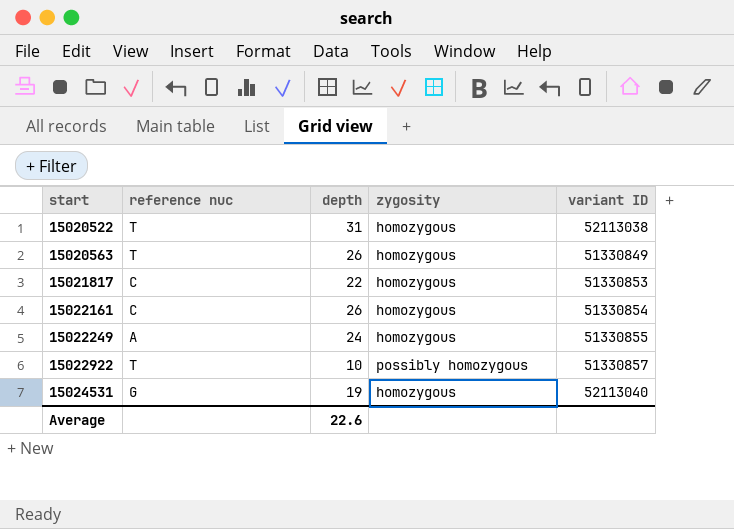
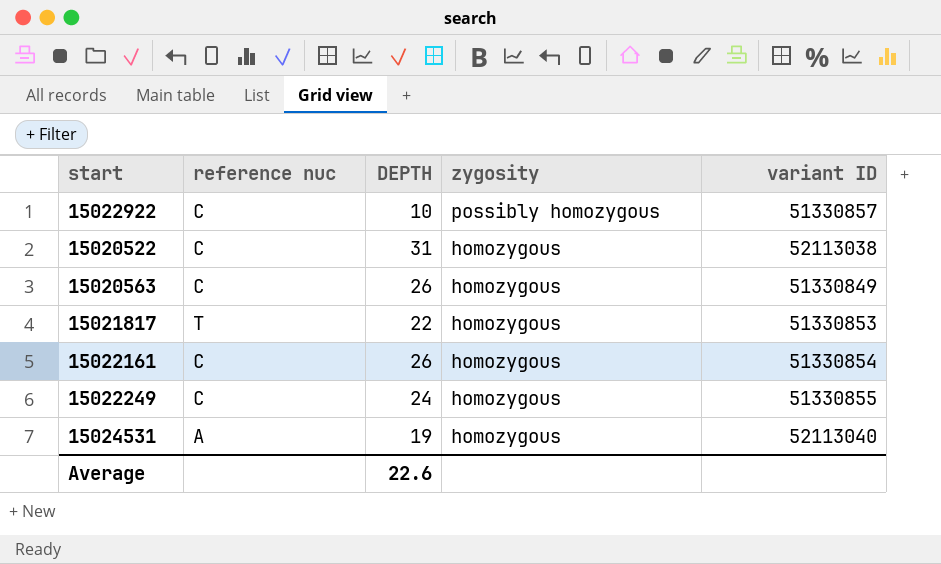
row order: start ascending -> zygosity descending
column name: depth -> DEPTH
15022922 | reference nuc: T -> C
15020522 | reference nuc: T -> C
15020563 | reference nuc: T -> C
15021817 | reference nuc: C -> T
15022249 | reference nuc: A -> C
15024531 | reference nuc: G -> A

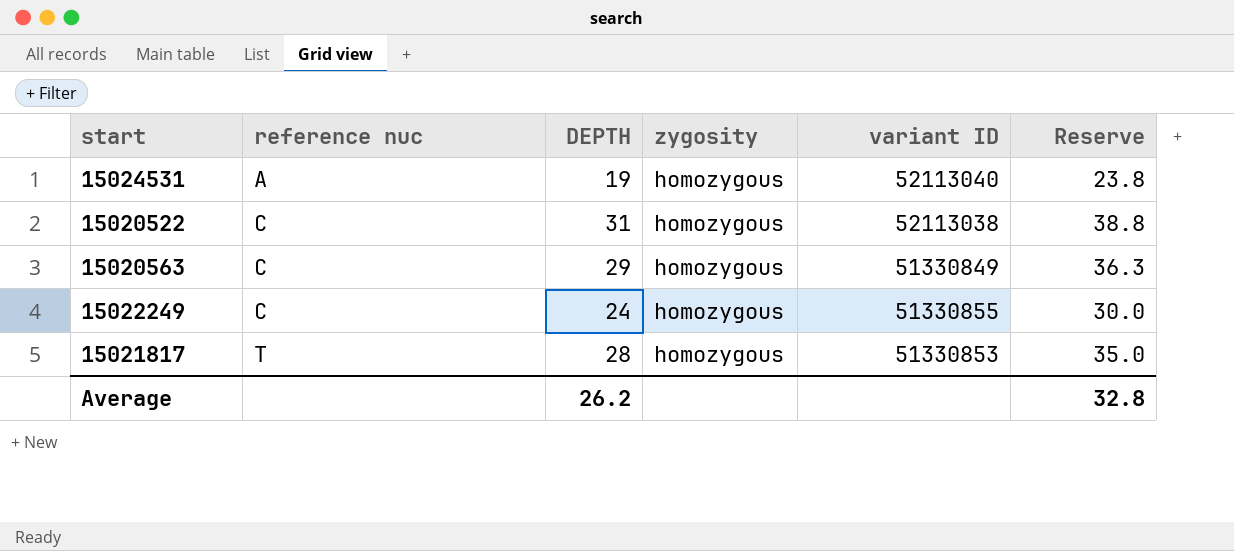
row order: zygosity descending -> reference nuc ascending
column Reserve | formula: none -> [DEPTH] * 1.25
row 15022922: C | 10 | possibly homozygous | 51330857 -> none
row 15022161: C | 26 | homozygous | 51330854 -> none
15020563 | DEPTH: 26 -> 29
15021817 | DEPTH: 22 -> 28
Average | DEPTH: 22.6 -> 26.2

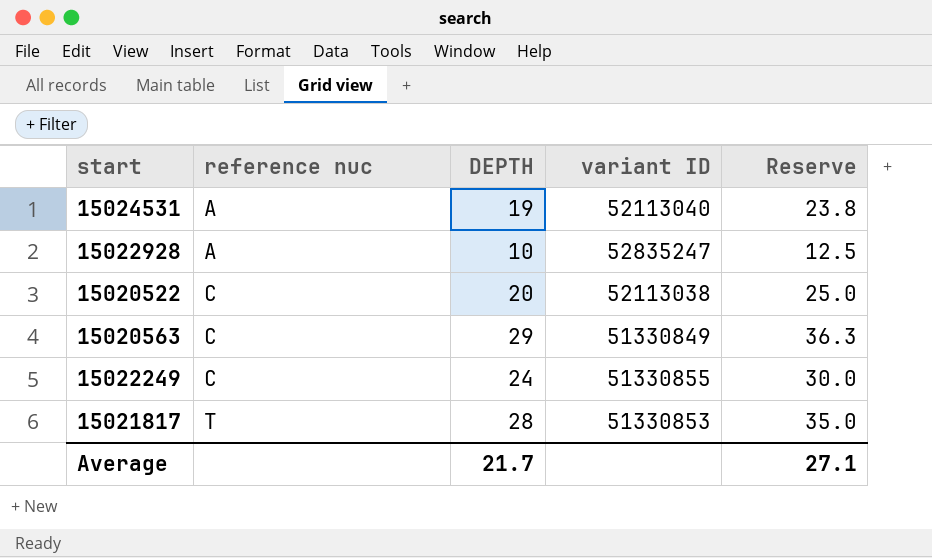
column zygosity | position: 4 -> none
row 15022928: none -> A | 10 | 52835247 | 12.5
15020522 | DEPTH: 31 -> 20
15020522 | Reserve: 38.8 -> 25.0
Average | DEPTH: 26.2 -> 21.7
Average | Reserve: 32.8 -> 27.1

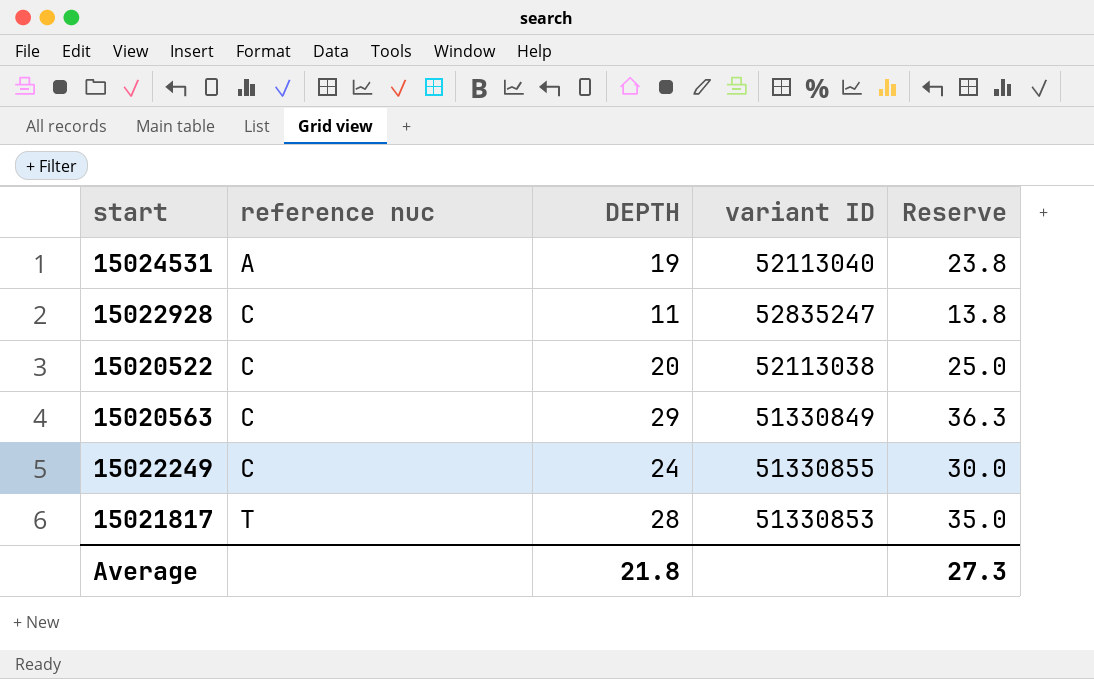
15022928 | reference nuc: A -> C
15022928 | DEPTH: 10 -> 11
15022928 | Reserve: 12.5 -> 13.8
Average | DEPTH: 21.7 -> 21.8
Average | Reserve: 27.1 -> 27.3

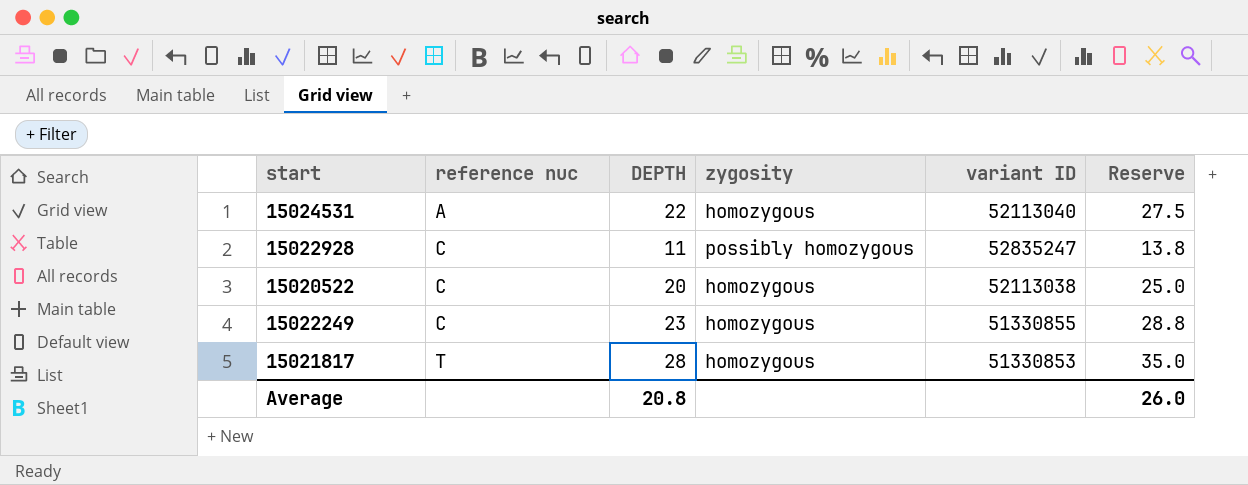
column zygosity | position: none -> 4
row 15020563: C | 29 | 51330849 | 36.3 -> none
15024531 | DEPTH: 19 -> 22
15024531 | Reserve: 23.8 -> 27.5
15022249 | DEPTH: 24 -> 23
15022249 | Reserve: 30.0 -> 28.8
Average | DEPTH: 21.8 -> 20.8
Average | Reserve: 27.3 -> 26.0

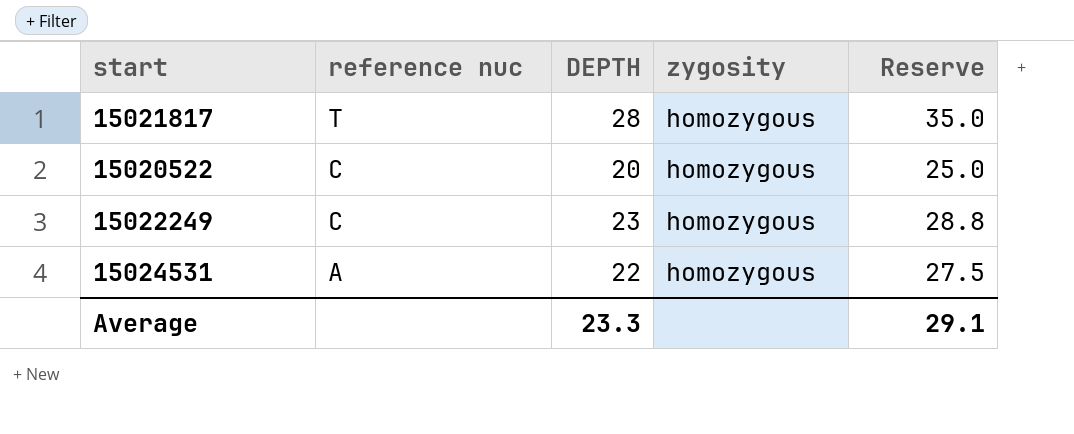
row order: reference nuc ascending -> reference nuc descending
column variant ID | position: 5 -> none
row 15022928: C | 11 | possibly homozygous | 52835247 | 13.8 -> none
Average | DEPTH: 20.8 -> 23.3
Average | Reserve: 26.0 -> 29.1

